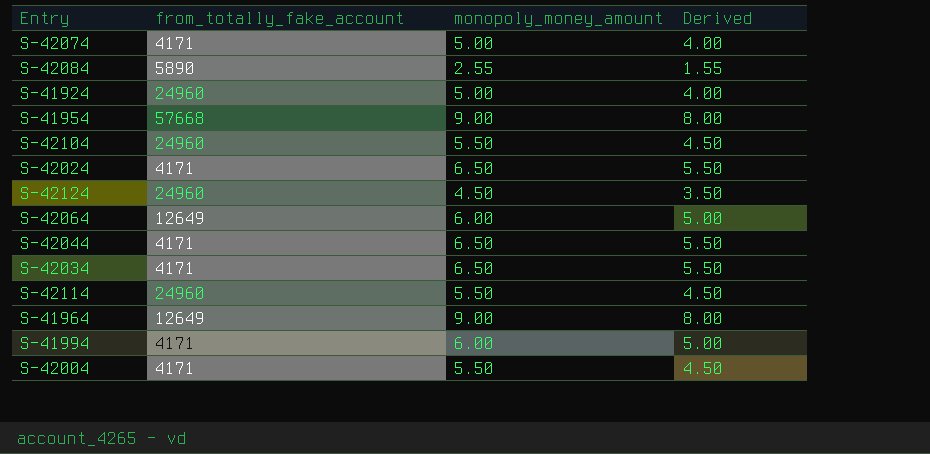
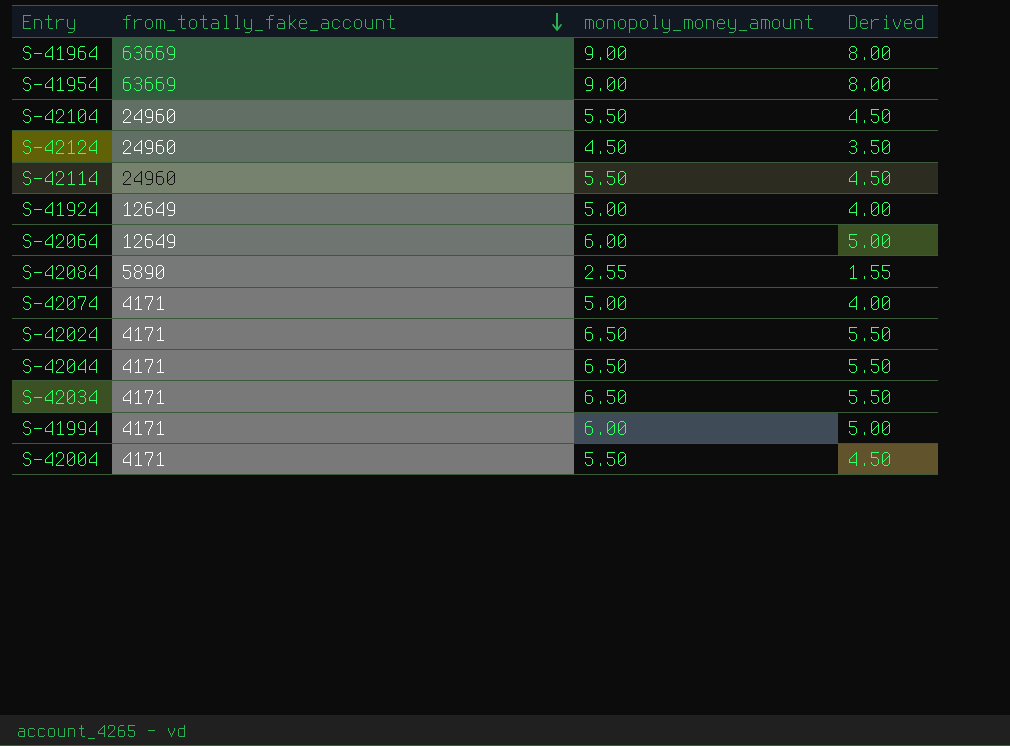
row order: none -> from_totally_fake_account descending
S-41964 | from_totally_fake_account: 12649 -> 63669
S-41954 | from_totally_fake_account: 57668 -> 63669
S-41924 | from_totally_fake_account: 24960 -> 12649

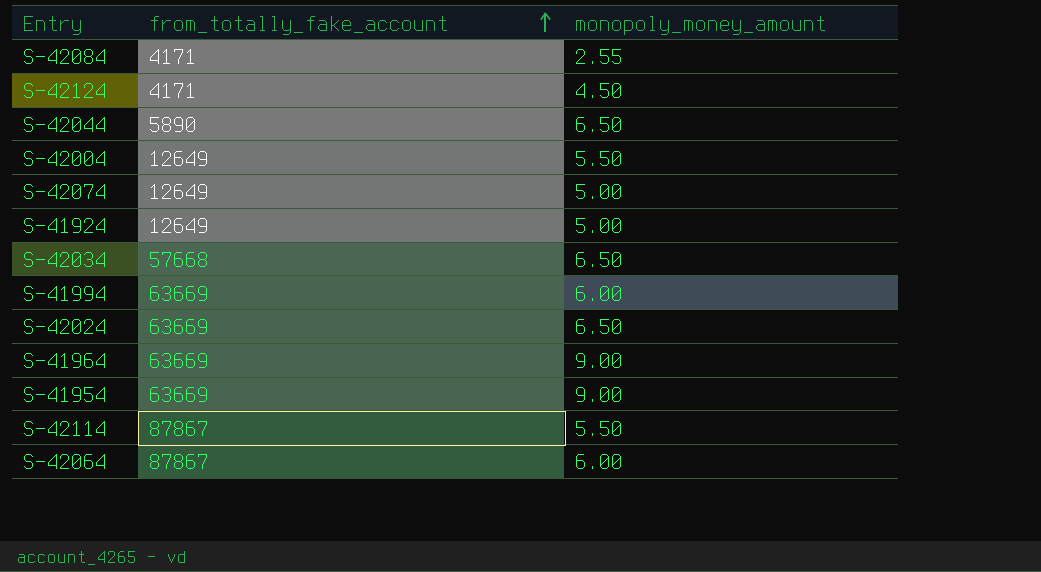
row order: from_totally_fake_account descending -> from_totally_fake_account ascending
column Derived | formula: [monopoly_money_amount] - 1 -> none
row S-42104: 24960 | 5.50 | 4.50 -> none
S-42084 | from_totally_fake_account: 5890 -> 4171
S-42124 | from_totally_fake_account: 24960 -> 4171
S-42044 | from_totally_fake_account: 4171 -> 5890
S-42004 | from_totally_fake_account: 4171 -> 12649
S-42074 | from_totally_fake_account: 4171 -> 12649
S-42034 | from_totally_fake_account: 4171 -> 57668
S-41994 | from_totally_fake_account: 4171 -> 63669
S-42024 | from_totally_fake_account: 4171 -> 63669
S-42114 | from_totally_fake_account: 24960 -> 87867
S-42064 | from_totally_fake_account: 12649 -> 87867

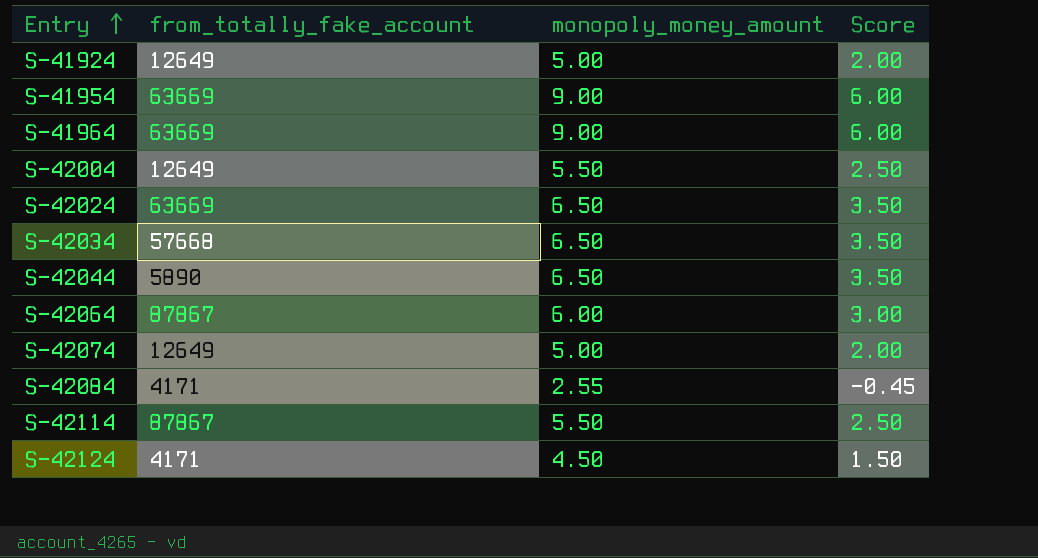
row order: from_totally_fake_account ascending -> Entry ascending
column Score | formula: none -> [monopoly_money_amount] - 3
row S-41994: 63669 | 6.00 -> none

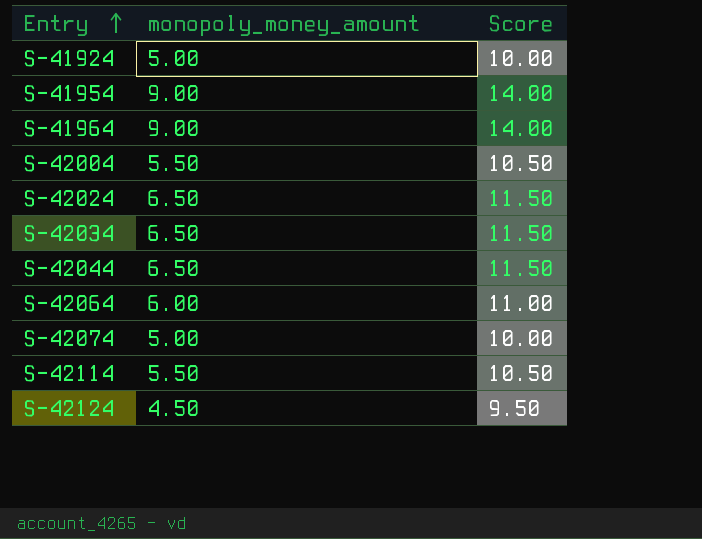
column from_totally_fake_account | position: 2 -> none
column Score | formula: [monopoly_money_amount] - 3 -> [monopoly_money_amount] + 5
row S-42084: 4171 | 2.55 | -0.45 -> none

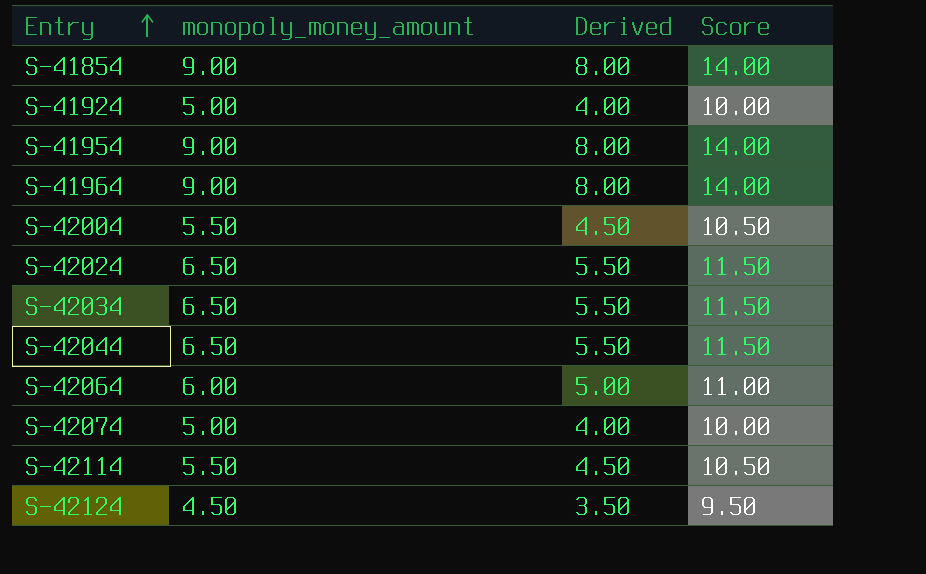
column Derived | formula: none -> [monopoly_money_amount] - 1
row S-41854: none -> 9.00 | 8.00 | 14.00

